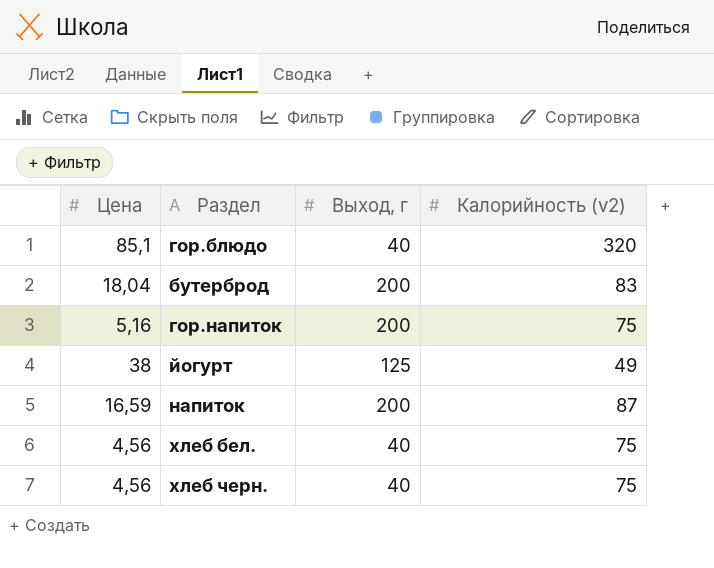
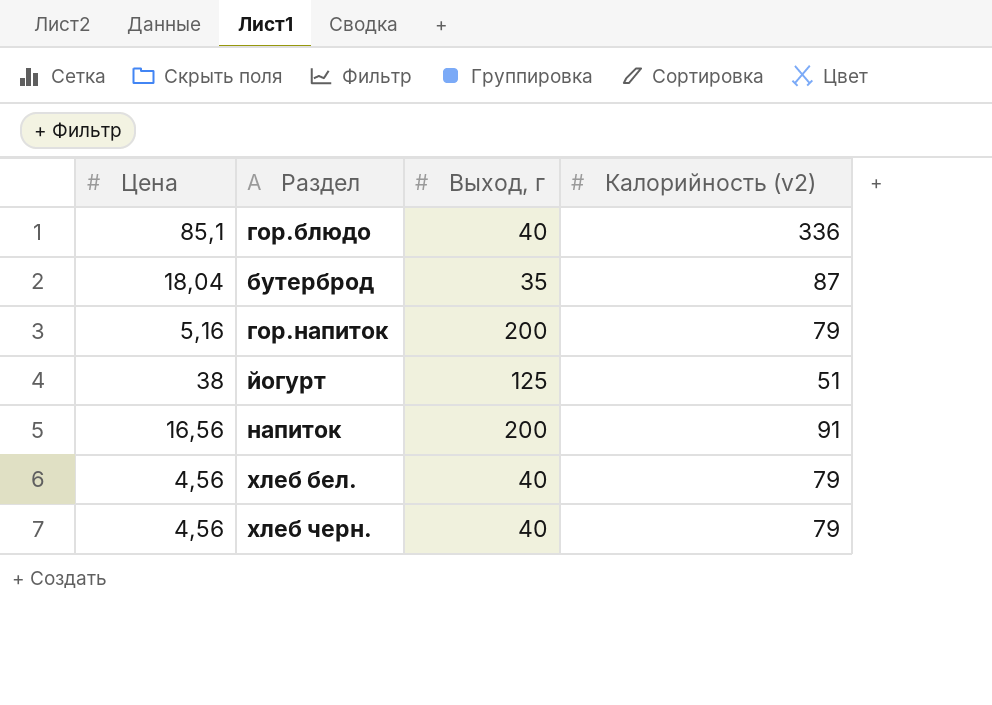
гор.блюдо | Калорийность (v2): 320 -> 336
бутерброд | Выход, г: 200 -> 35
бутерброд | Калорийность (v2): 83 -> 87
гор.напиток | Калорийность (v2): 75 -> 79
йогурт | Калорийность (v2): 49 -> 51
напиток | Цена: 16,59 -> 16,56
напиток | Калорийность (v2): 87 -> 91
хлеб бел. | Калорийность (v2): 75 -> 79
хлеб черн. | Калорийность (v2): 75 -> 79

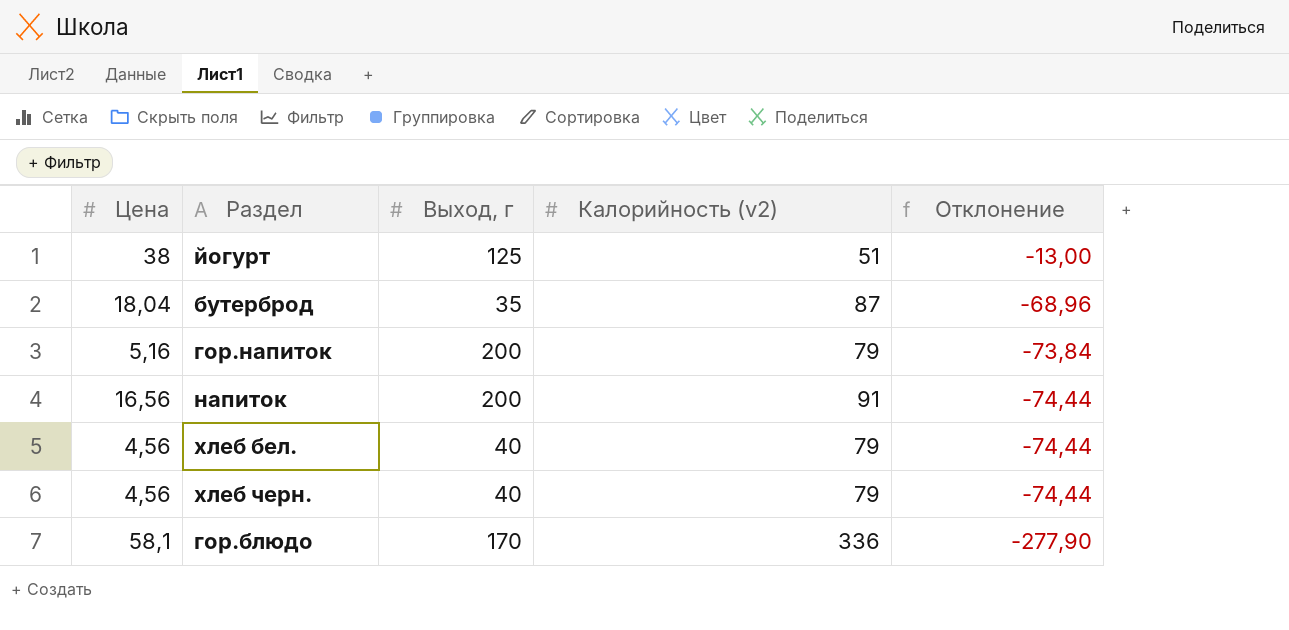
row order: none -> Отклонение descending
column Отклонение | formula: none -> [Цена] - [Калорийность (v2)]
гор.блюдо | Цена: 85,1 -> 58,1
гор.блюдо | Выход, г: 40 -> 170

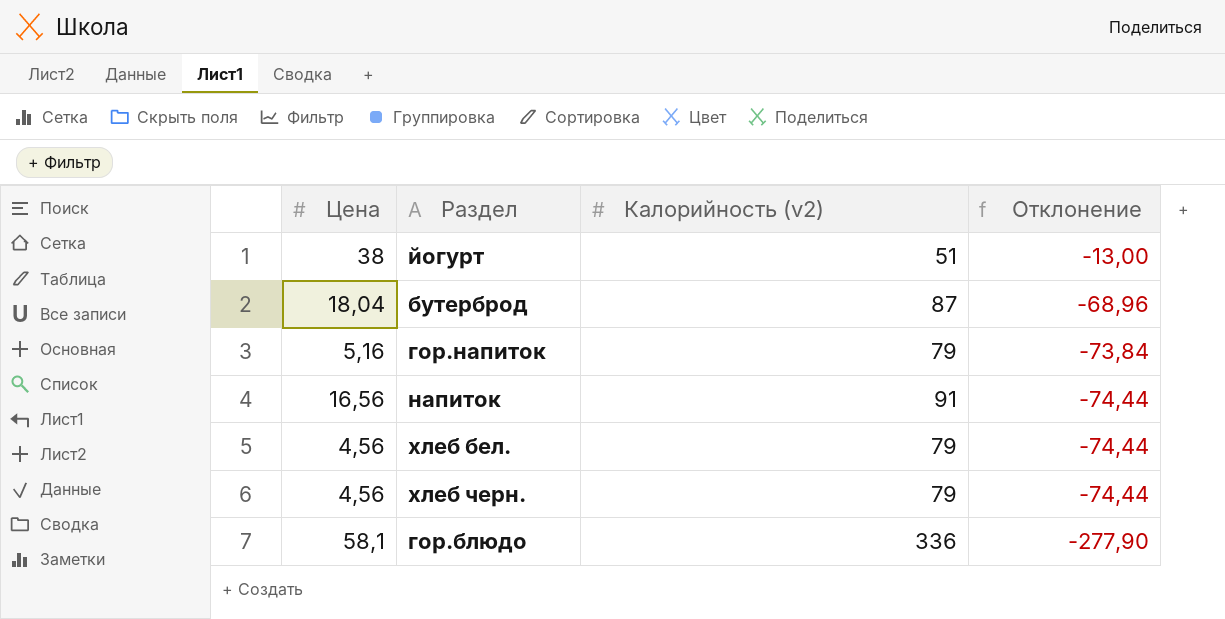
column Выход, г | position: 3 -> none

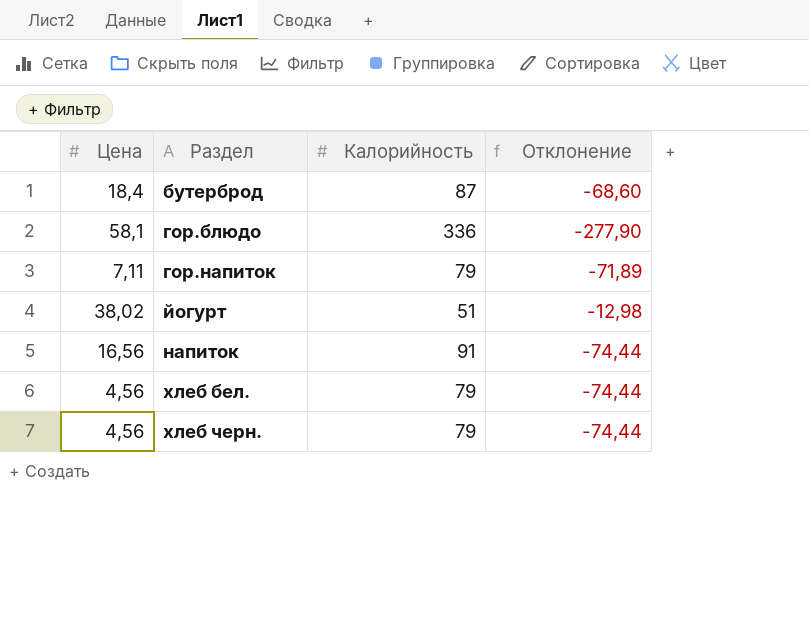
row order: Отклонение descending -> Раздел ascending
column name: Калорийность (v2) -> Калорийность
бутерброд | Цена: 18,04 -> 18,4
бутерброд | Отклонение: -68,96 -> -68,60
гор.напиток | Цена: 5,16 -> 7,11
гор.напиток | Отклонение: -73,84 -> -71,89
йогурт | Цена: 38 -> 38,02
йогурт | Отклонение: -13,00 -> -12,98

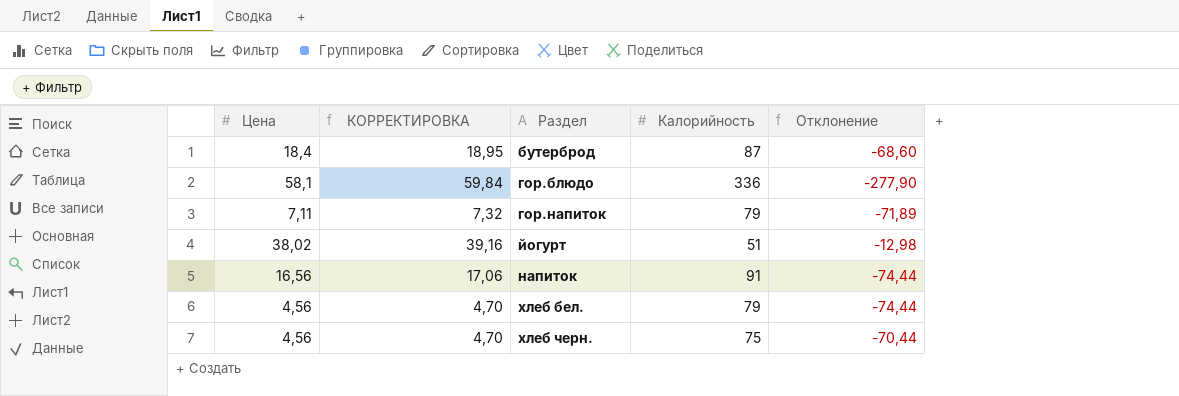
column КОРРЕКТИРОВКА | formula: none -> [Цена] * 1,03
хлеб черн. | Калорийность: 79 -> 75
хлеб черн. | Отклонение: -74,44 -> -70,44

